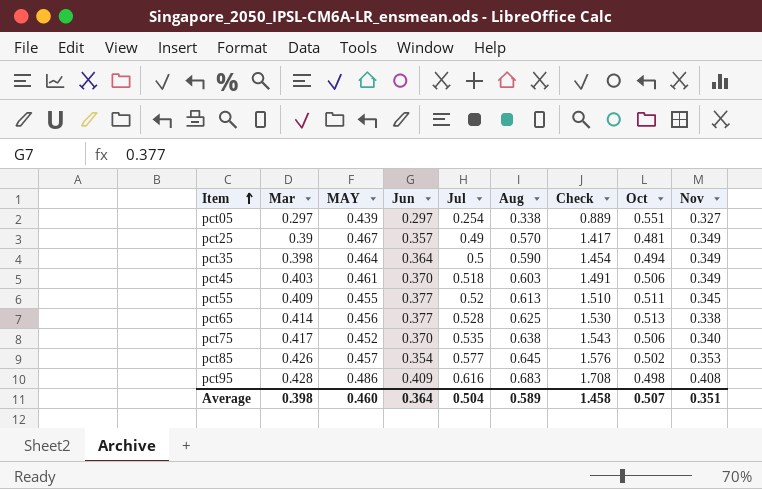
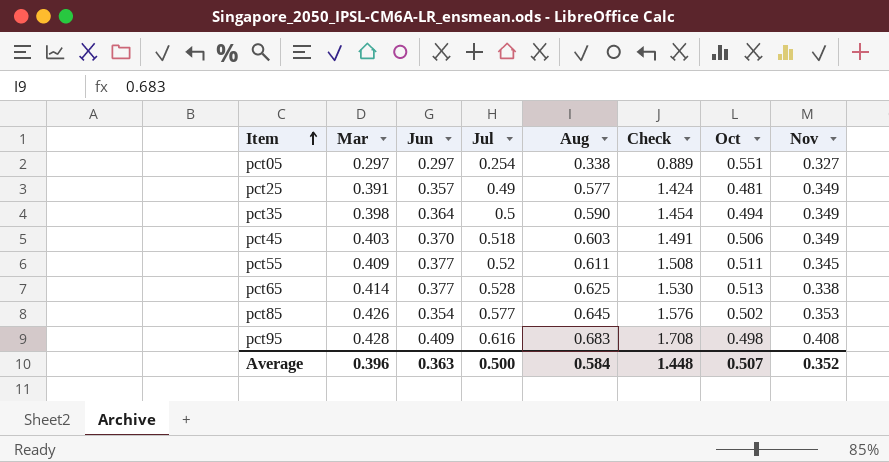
column MAY | position: 3 -> none
row pct75: 0.417 | 0.452 | 0.370 | 0.535 | 0.638 | 1.543 | 0.506 | 0.340 -> none
pct25 | Mar: 0.39 -> 0.391
pct25 | Aug: 0.570 -> 0.577
pct25 | Check: 1.417 -> 1.424
pct55 | Aug: 0.613 -> 0.611
pct55 | Check: 1.510 -> 1.508
Average | Mar: 0.398 -> 0.396
Average | Jun: 0.364 -> 0.363
Average | Jul: 0.504 -> 0.500
Average | Aug: 0.589 -> 0.584
Average | Check: 1.458 -> 1.448
Average | Nov: 0.351 -> 0.352

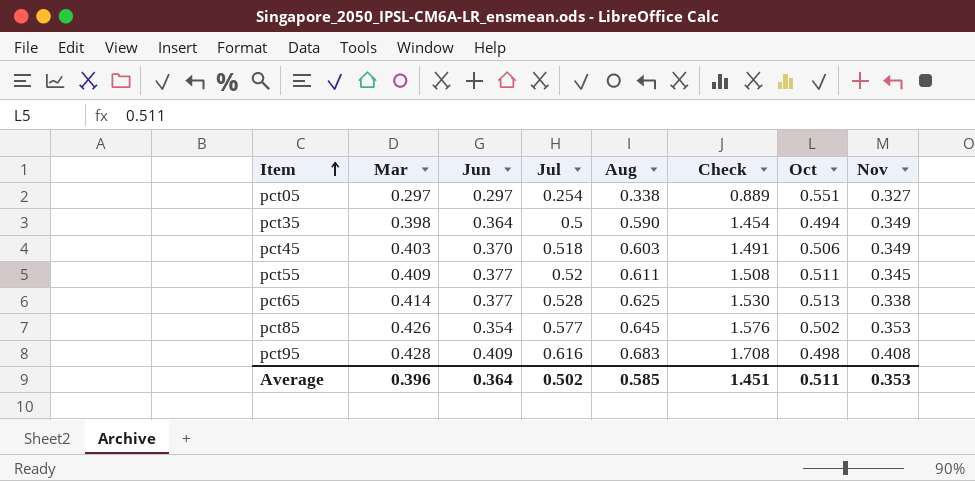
row pct25: 0.391 | 0.357 | 0.49 | 0.577 | 1.424 | 0.481 | 0.349 -> none
Average | Jun: 0.363 -> 0.364
Average | Jul: 0.500 -> 0.502
Average | Aug: 0.584 -> 0.585
Average | Check: 1.448 -> 1.451
Average | Oct: 0.507 -> 0.511
Average | Nov: 0.352 -> 0.353

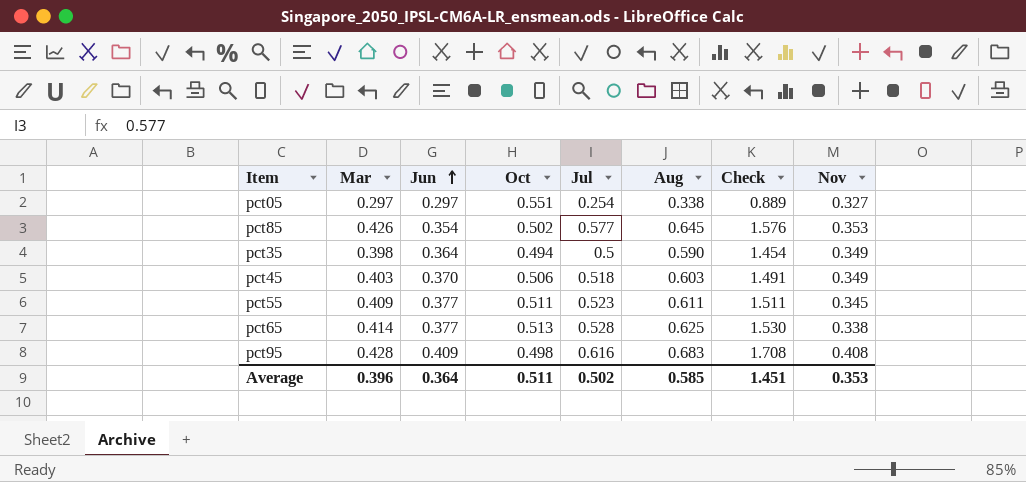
row order: Item ascending -> Jun ascending
column Oct | position: 7 -> 4
pct55 | Jul: 0.52 -> 0.523
pct55 | Check: 1.508 -> 1.511

